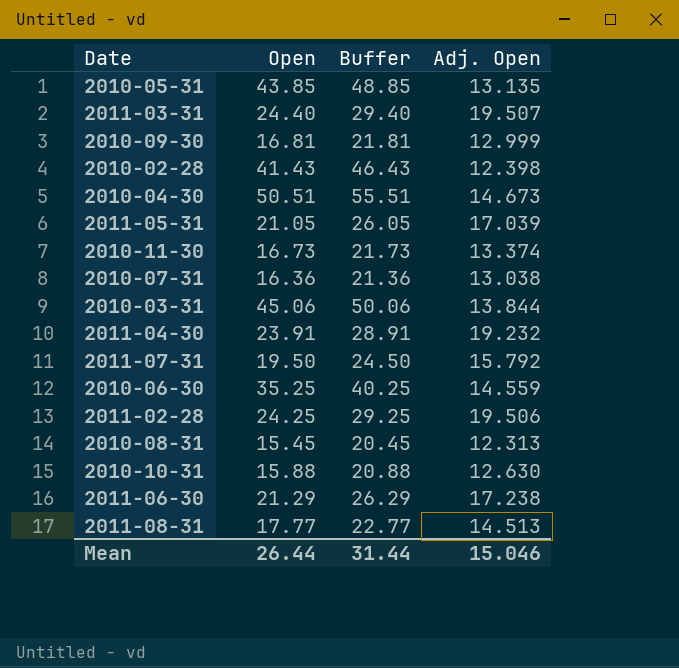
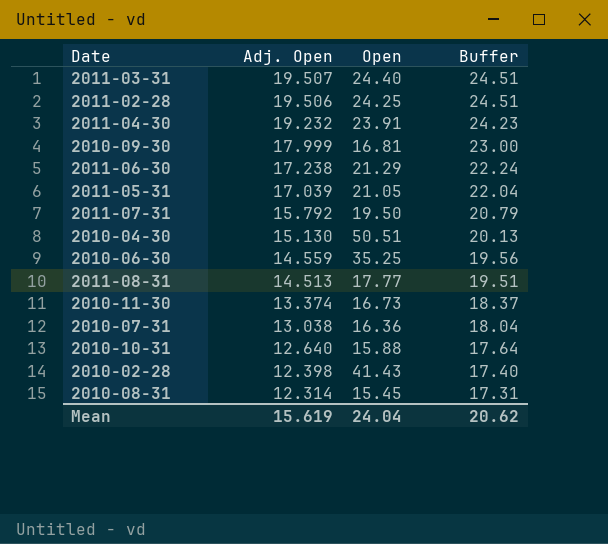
row order: none -> Adj. Open descending
column Adj. Open | position: 4 -> 2
column Buffer | formula: [Open] + 5 -> [Adj. Open] + 5
row 2010-05-31: 43.85 | 48.85 | 13.135 -> none
row 2010-03-31: 45.06 | 50.06 | 13.844 -> none
2010-09-30 | Adj. Open: 12.999 -> 17.999
2010-04-30 | Adj. Open: 14.673 -> 15.130
2010-10-31 | Adj. Open: 12.630 -> 12.640
2010-08-31 | Adj. Open: 12.313 -> 12.314
Mean | Adj. Open: 15.046 -> 15.619
Mean | Open: 26.44 -> 24.04
Mean | Buffer: 31.44 -> 20.62

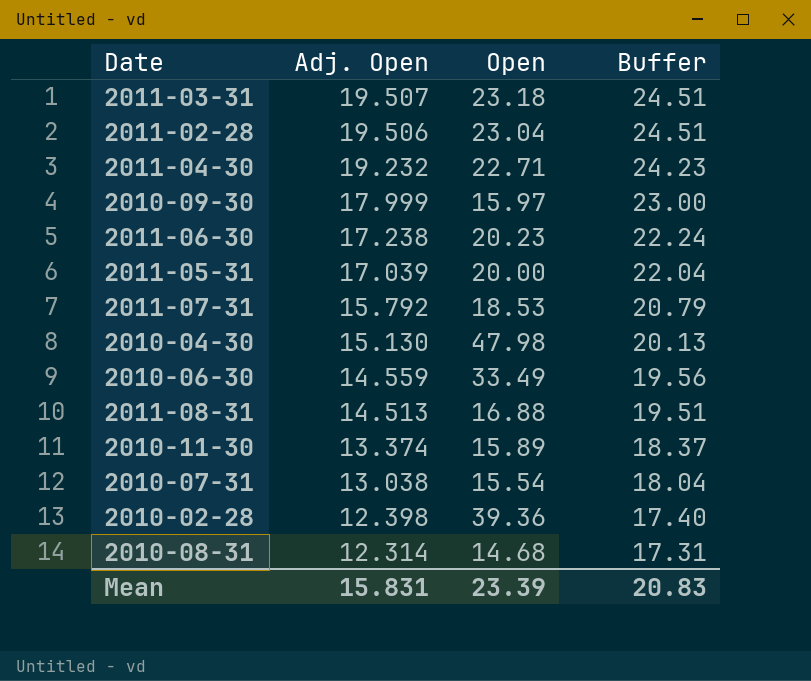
row 2010-10-31: 12.640 | 15.88 | 17.64 -> none
2011-03-31 | Open: 24.40 -> 23.18
2011-02-28 | Open: 24.25 -> 23.04
2011-04-30 | Open: 23.91 -> 22.71
2010-09-30 | Open: 16.81 -> 15.97
2011-06-30 | Open: 21.29 -> 20.23
2011-05-31 | Open: 21.05 -> 20.00
2011-07-31 | Open: 19.50 -> 18.53
2010-04-30 | Open: 50.51 -> 47.98
2010-06-30 | Open: 35.25 -> 33.49
2011-08-31 | Open: 17.77 -> 16.88
2010-11-30 | Open: 16.73 -> 15.89
2010-07-31 | Open: 16.36 -> 15.54
2010-02-28 | Open: 41.43 -> 39.36
2010-08-31 | Open: 15.45 -> 14.68
Mean | Adj. Open: 15.619 -> 15.831
Mean | Open: 24.04 -> 23.39
Mean | Buffer: 20.62 -> 20.83

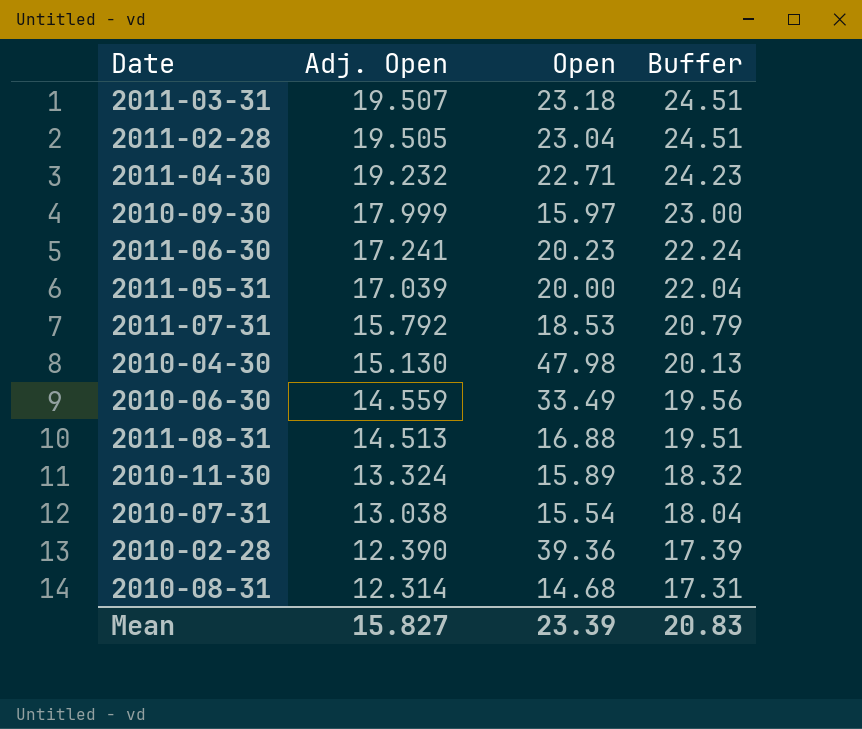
2011-02-28 | Adj. Open: 19.506 -> 19.505
2011-06-30 | Adj. Open: 17.238 -> 17.241
2010-11-30 | Adj. Open: 13.374 -> 13.324
2010-11-30 | Buffer: 18.37 -> 18.32
2010-02-28 | Adj. Open: 12.398 -> 12.390
2010-02-28 | Buffer: 17.40 -> 17.39
Mean | Adj. Open: 15.831 -> 15.827

